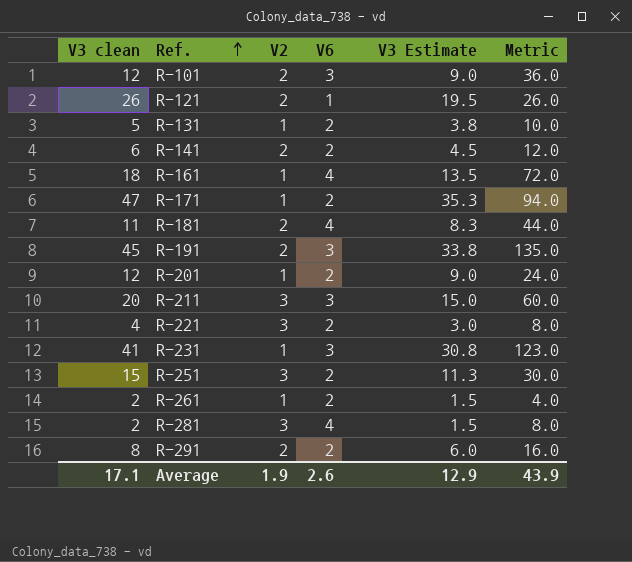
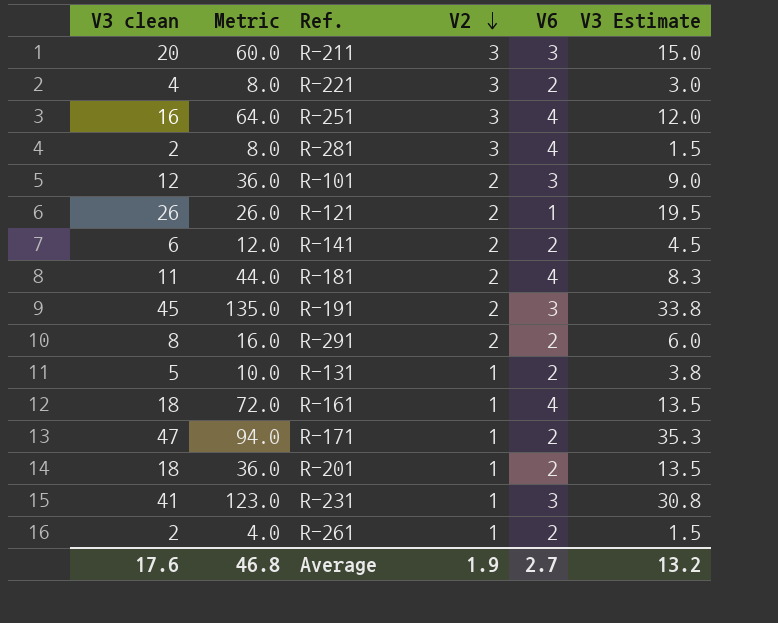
row order: Ref. ascending -> V2 descending
column Metric | position: 6 -> 2
R-251 | V3 clean: 15 -> 16
R-251 | Metric: 30.0 -> 64.0
R-251 | V6: 2 -> 4
R-251 | V3 Estimate: 11.3 -> 12.0
R-201 | V3 clean: 12 -> 18
R-201 | Metric: 24.0 -> 36.0
R-201 | V3 Estimate: 9.0 -> 13.5
Average | V3 clean: 17.1 -> 17.6
Average | Metric: 43.9 -> 46.8
Average | V6: 2.6 -> 2.7
Average | V3 Estimate: 12.9 -> 13.2

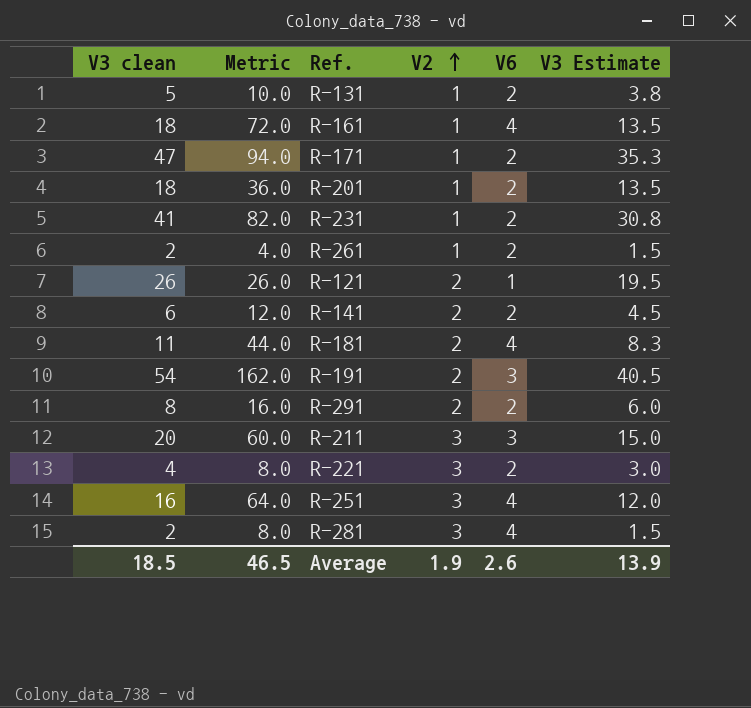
row order: V2 descending -> V2 ascending
row R-101: 12 | 36.0 | 2 | 3 | 9.0 -> none
R-231 | Metric: 123.0 -> 82.0
R-231 | V6: 3 -> 2
R-191 | V3 clean: 45 -> 54
R-191 | Metric: 135.0 -> 162.0
R-191 | V3 Estimate: 33.8 -> 40.5
Average | V3 clean: 17.6 -> 18.5
Average | Metric: 46.8 -> 46.5
Average | V6: 2.7 -> 2.6
Average | V3 Estimate: 13.2 -> 13.9

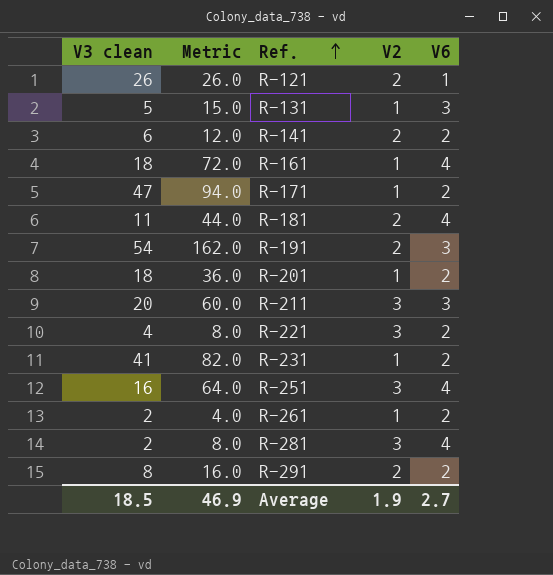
row order: V2 ascending -> Ref. ascending
column V3 Estimate | formula: [V3 clean] * 0.75 -> none
R-131 | Metric: 10.0 -> 15.0
R-131 | V6: 2 -> 3
Average | Metric: 46.5 -> 46.9
Average | V6: 2.6 -> 2.7

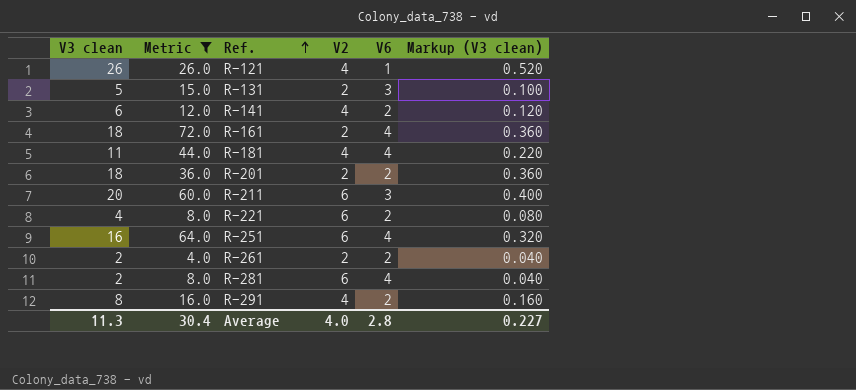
filter: none -> Metric <= 72.0
column Markup (V3 clean) | formula: none -> [V3 clean] * 0.02
R-121 | V2: 2 -> 4
R-131 | V2: 1 -> 2
R-141 | V2: 2 -> 4
R-161 | V2: 1 -> 2
R-181 | V2: 2 -> 4
R-201 | V2: 1 -> 2
R-211 | V2: 3 -> 6
R-221 | V2: 3 -> 6
R-251 | V2: 3 -> 6
R-261 | V2: 1 -> 2
R-281 | V2: 3 -> 6
R-291 | V2: 2 -> 4
Average | V3 clean: 18.5 -> 11.3
Average | Metric: 46.9 -> 30.4
Average | V2: 1.9 -> 4.0
Average | V6: 2.7 -> 2.8

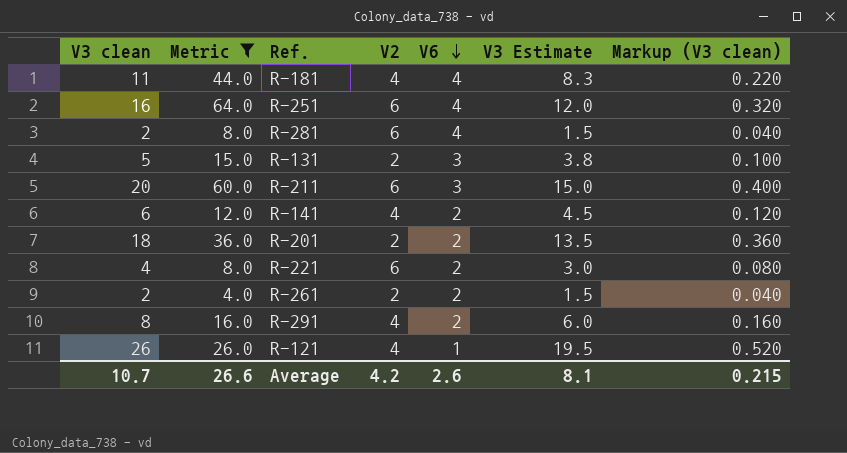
row order: Ref. ascending -> V6 descending
column V3 Estimate | formula: none -> [V3 clean] * 0.75
row R-161: 18 | 72.0 | 2 | 4 | 0.360 -> none
Average | V3 clean: 11.3 -> 10.7
Average | Metric: 30.4 -> 26.6
Average | V2: 4.0 -> 4.2
Average | V6: 2.8 -> 2.6
Average | Markup (V3 clean): 0.227 -> 0.215

